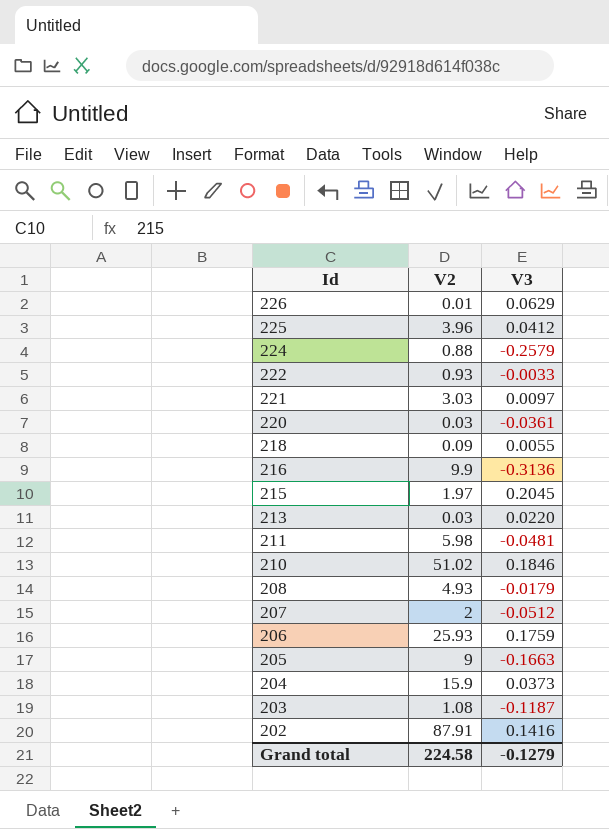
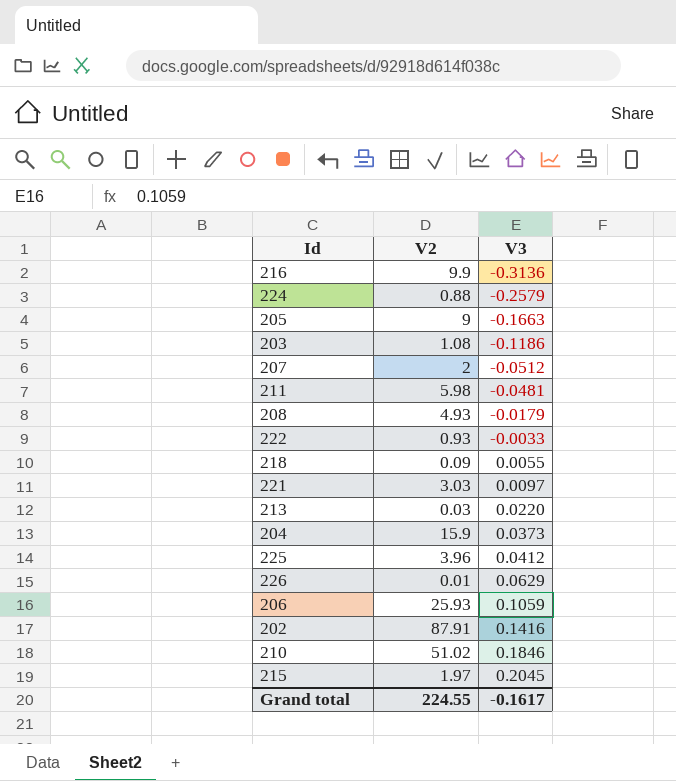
row order: Id descending -> V3 ascending
row 220: 0.03 | -0.0361 -> none
203 | V3: -0.1187 -> -0.1186
206 | V3: 0.1759 -> 0.1059
Grand total | V2: 224.58 -> 224.55
Grand total | V3: -0.1279 -> -0.1617

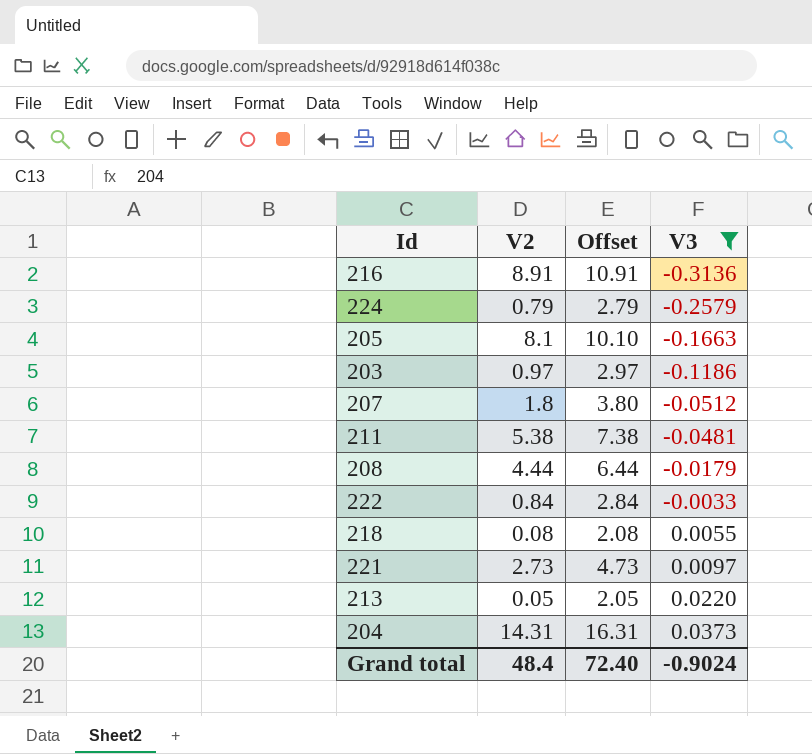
filter: none -> V3 <= 0.0373
column Offset | formula: none -> [V2] + 2
216 | V2: 9.9 -> 8.91
224 | V2: 0.88 -> 0.79
205 | V2: 9 -> 8.1
203 | V2: 1.08 -> 0.97
207 | V2: 2 -> 1.8
211 | V2: 5.98 -> 5.38
208 | V2: 4.93 -> 4.44
222 | V2: 0.93 -> 0.84
218 | V2: 0.09 -> 0.08
221 | V2: 3.03 -> 2.73
213 | V2: 0.03 -> 0.05
204 | V2: 15.9 -> 14.31
Grand total | V2: 224.55 -> 48.4
Grand total | V3: -0.1617 -> -0.9024

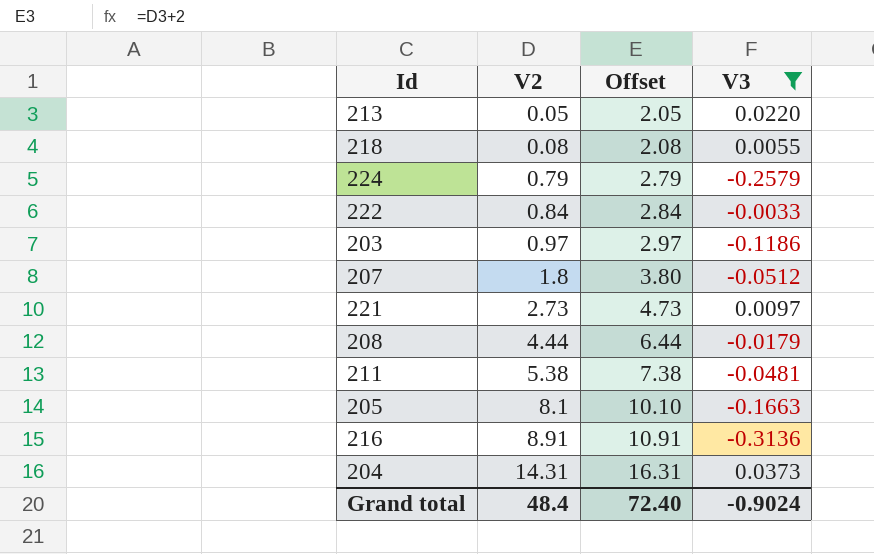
row order: V3 ascending -> V2 ascending

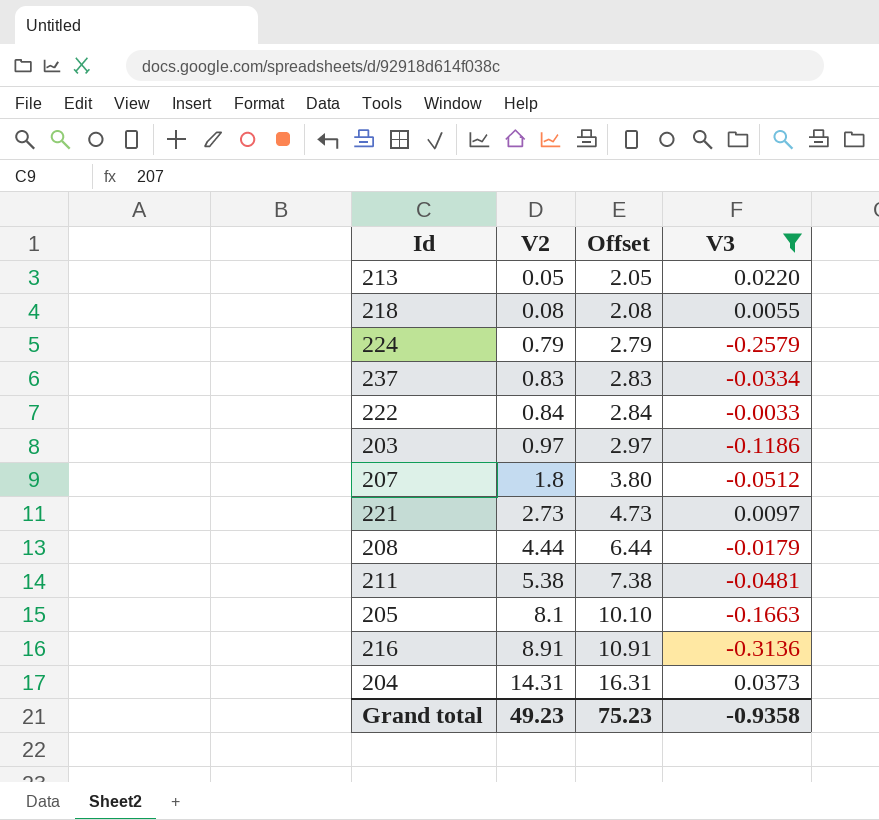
row 237: none -> 0.83 | 2.83 | -0.0334
Grand total | V2: 48.4 -> 49.23
Grand total | Offset: 72.40 -> 75.23
Grand total | V3: -0.9024 -> -0.9358

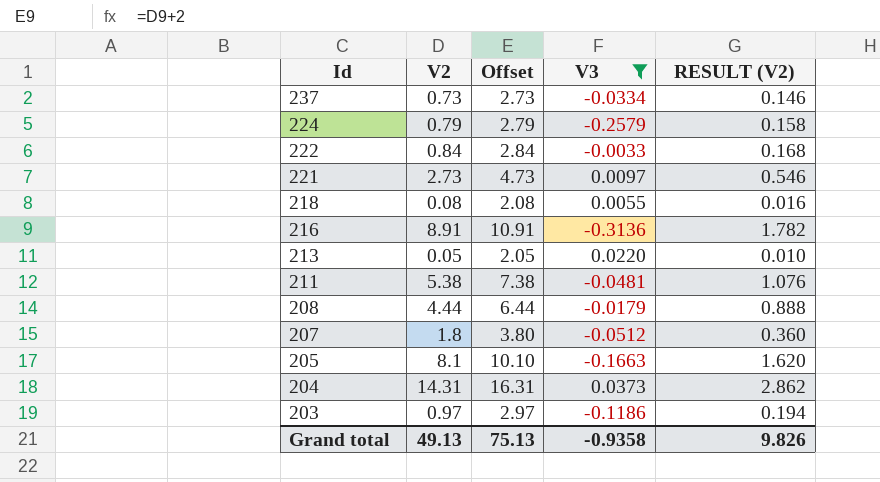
row order: V2 ascending -> Id descending
column RESULT (V2) | formula: none -> [V2] * 0.2
237 | V2: 0.83 -> 0.73
237 | Offset: 2.83 -> 2.73
Grand total | V2: 49.23 -> 49.13
Grand total | Offset: 75.23 -> 75.13

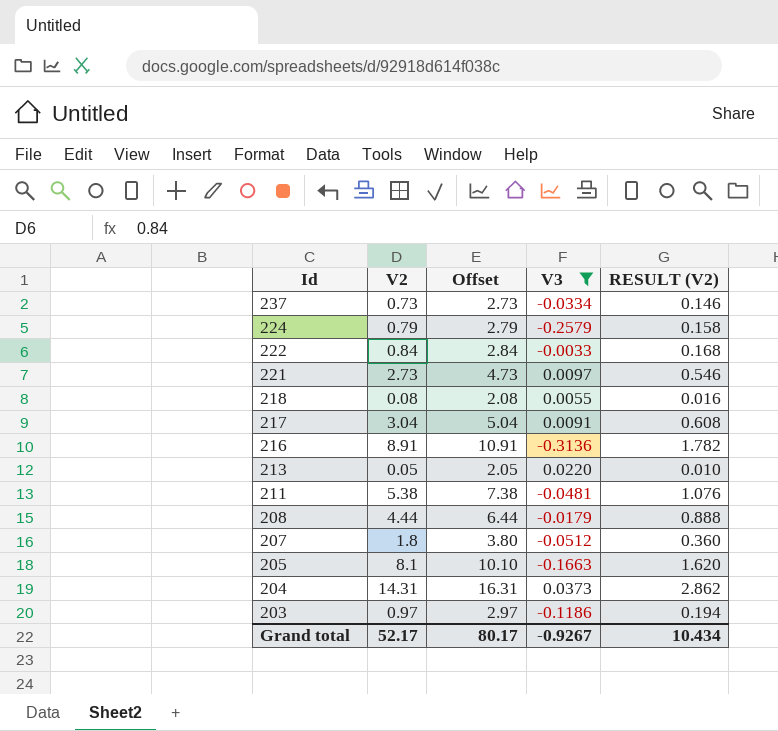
row 217: none -> 3.04 | 5.04 | 0.0091 | 0.608
Grand total | V2: 49.13 -> 52.17
Grand total | Offset: 75.13 -> 80.17
Grand total | V3: -0.9358 -> -0.9267
Grand total | RESULT (V2): 9.826 -> 10.434

